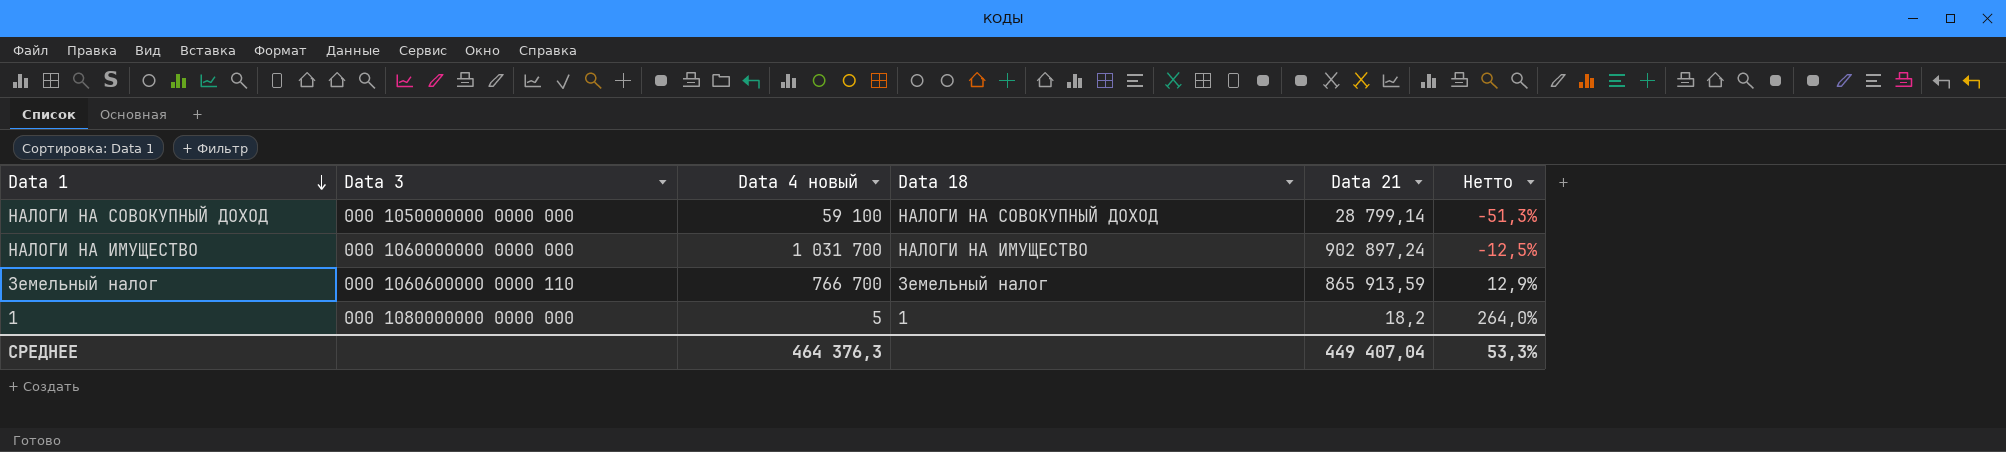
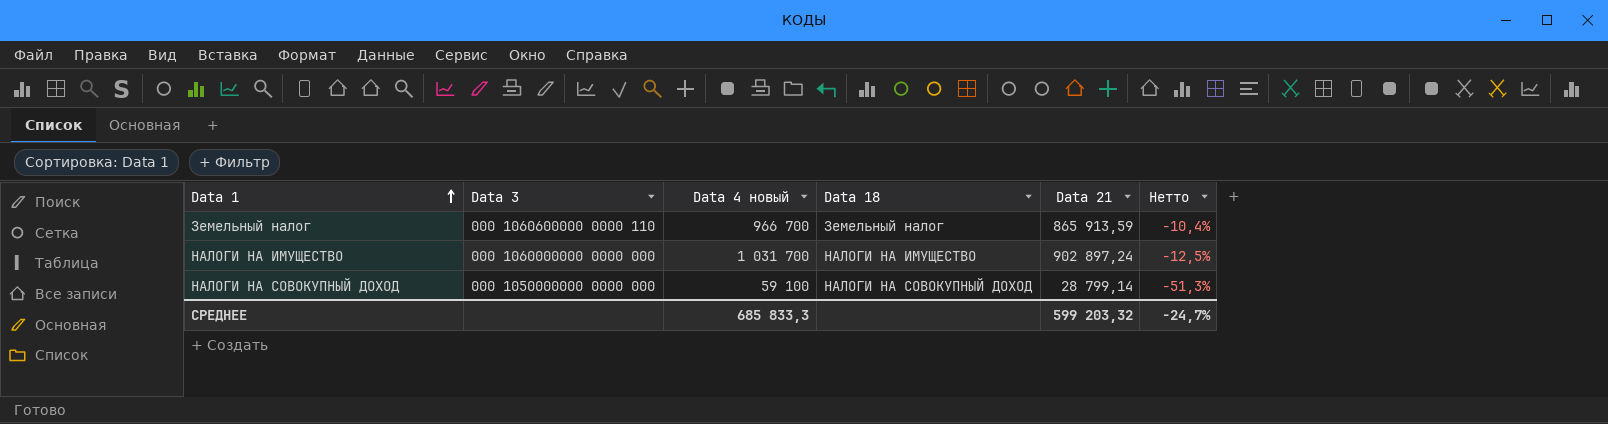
row order: Data 1 descending -> Data 1 ascending
row 1: 000 1080000000 0000 000 | 5 | 1 | 18,2 | 264,0% -> none
Земельный налог | Data 4 новый: 766 700 -> 966 700
Земельный налог | Нетто: 12,9% -> -10,4%
СРЕДНЕЕ | Data 4 новый: 464 376,3 -> 685 833,3
СРЕДНЕЕ | Data 21: 449 407,04 -> 599 203,32
СРЕДНЕЕ | Нетто: 53,3% -> -24,7%

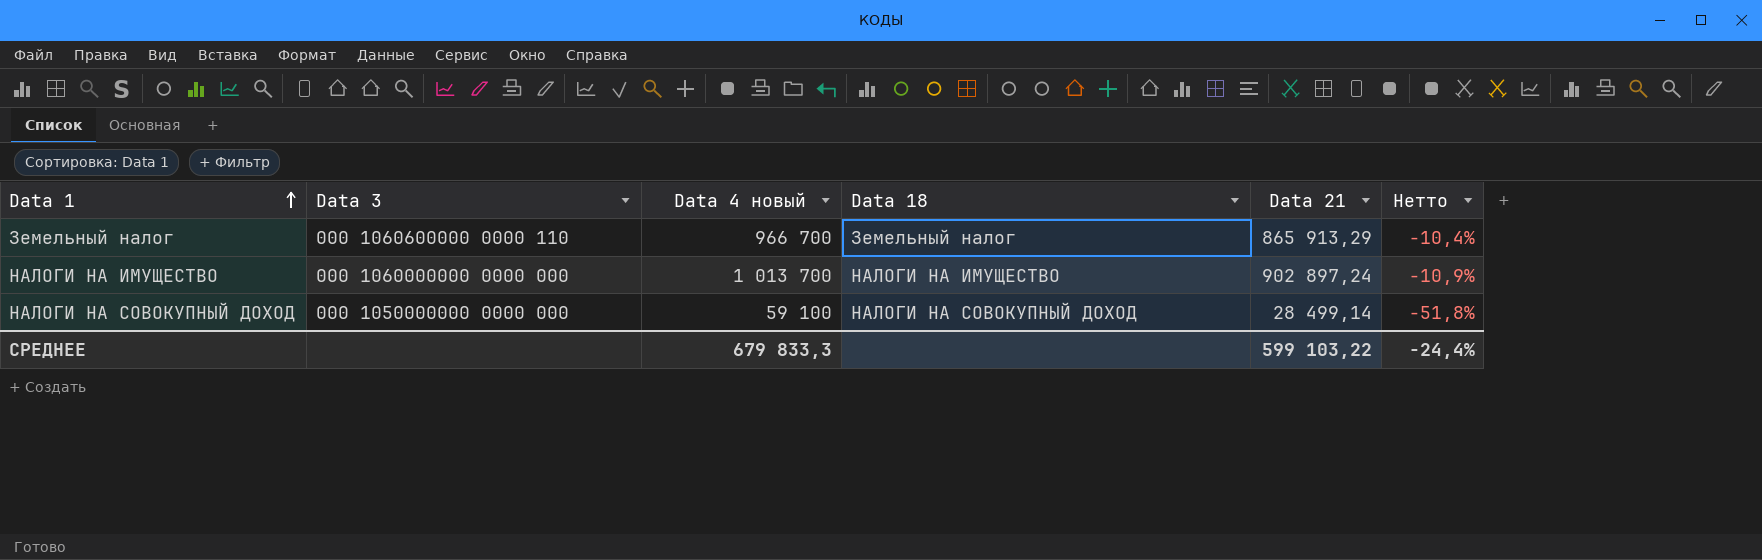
Земельный налог | Data 21: 865 913,59 -> 865 913,29
НАЛОГИ НА ИМУЩЕСТВО | Data 4 новый: 1 031 700 -> 1 013 700
НАЛОГИ НА ИМУЩЕСТВО | Нетто: -12,5% -> -10,9%
НАЛОГИ НА СОВОКУПНЫЙ ДОХОД | Data 21: 28 799,14 -> 28 499,14
НАЛОГИ НА СОВОКУПНЫЙ ДОХОД | Нетто: -51,3% -> -51,8%
СРЕДНЕЕ | Data 4 новый: 685 833,3 -> 679 833,3
СРЕДНЕЕ | Data 21: 599 203,32 -> 599 103,22
СРЕДНЕЕ | Нетто: -24,7% -> -24,4%

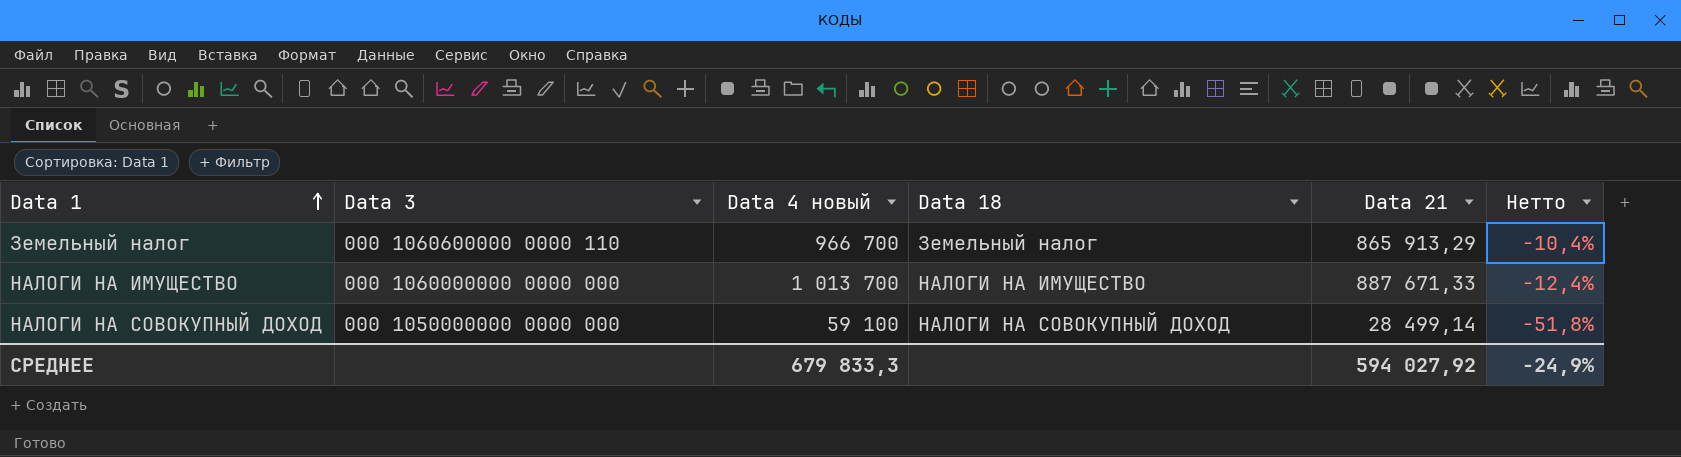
НАЛОГИ НА ИМУЩЕСТВО | Data 21: 902 897,24 -> 887 671,33
НАЛОГИ НА ИМУЩЕСТВО | Нетто: -10,9% -> -12,4%
СРЕДНЕЕ | Data 21: 599 103,22 -> 594 027,92
СРЕДНЕЕ | Нетто: -24,4% -> -24,9%

